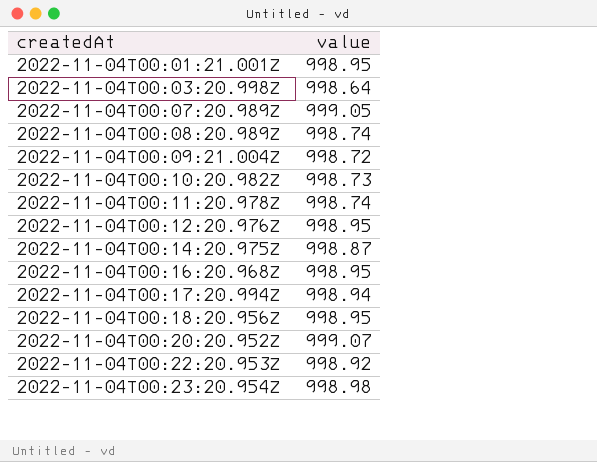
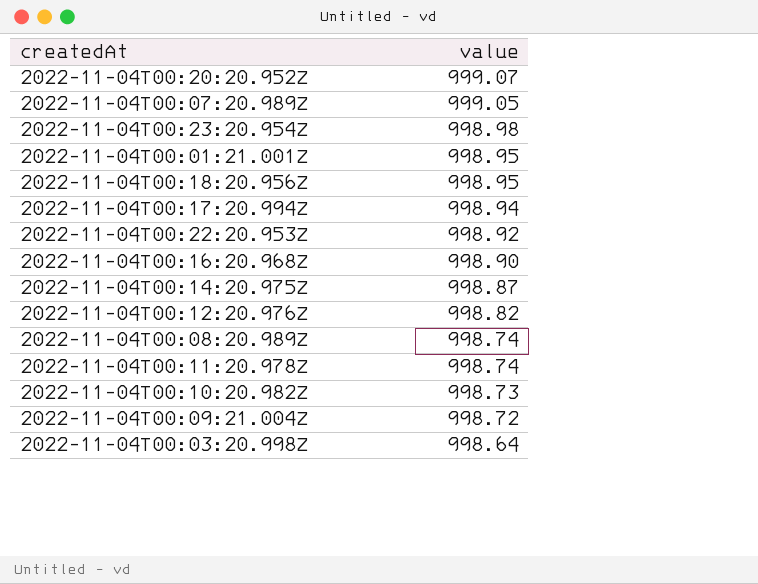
row order: createdAt ascending -> value descending
2022-11-04T00:16:20.968Z | value: 998.95 -> 998.90
2022-11-04T00:12:20.976Z | value: 998.95 -> 998.82

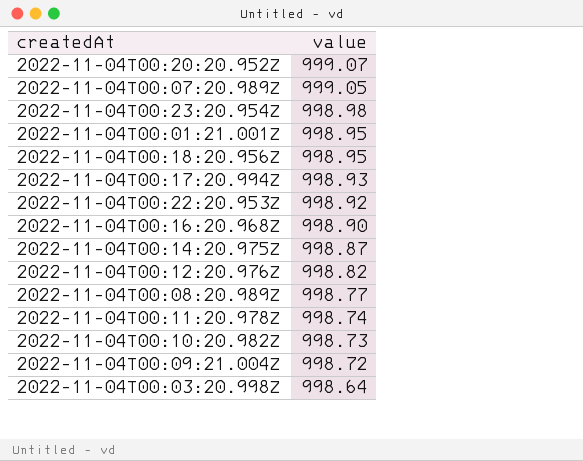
2022-11-04T00:17:20.994Z | value: 998.94 -> 998.93
2022-11-04T00:08:20.989Z | value: 998.74 -> 998.77

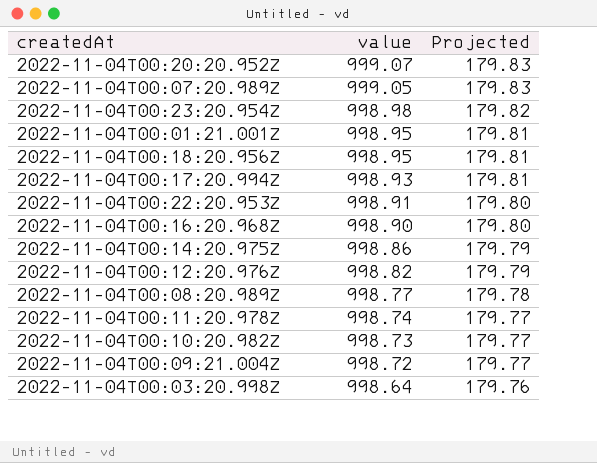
column Projected | formula: none -> [value] * 0.18
2022-11-04T00:22:20.953Z | value: 998.92 -> 998.91
2022-11-04T00:14:20.975Z | value: 998.87 -> 998.86

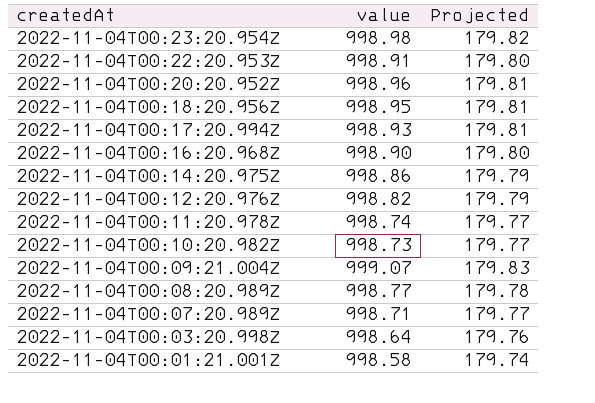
row order: value descending -> createdAt descending
2022-11-04T00:20:20.952Z | value: 999.07 -> 998.96
2022-11-04T00:20:20.952Z | Projected: 179.83 -> 179.81
2022-11-04T00:09:21.004Z | value: 998.72 -> 999.07
2022-11-04T00:09:21.004Z | Projected: 179.77 -> 179.83
2022-11-04T00:07:20.989Z | value: 999.05 -> 998.71
2022-11-04T00:07:20.989Z | Projected: 179.83 -> 179.77
2022-11-04T00:01:21.001Z | value: 998.95 -> 998.58
2022-11-04T00:01:21.001Z | Projected: 179.81 -> 179.74

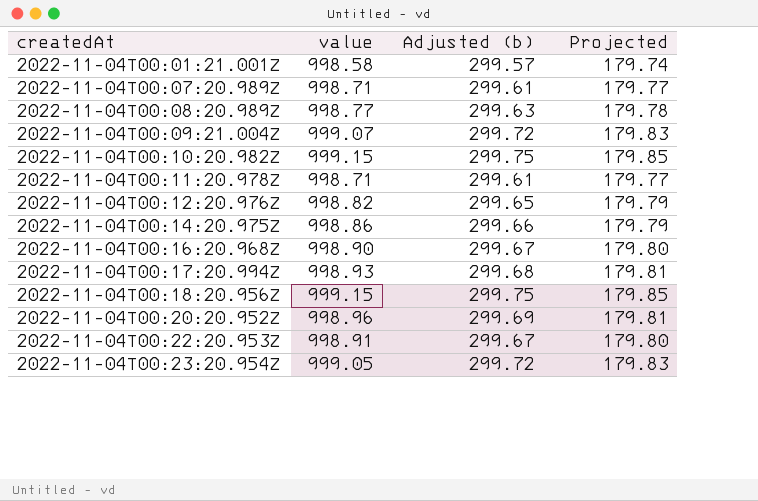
row order: createdAt descending -> createdAt ascending
column Adjusted (b) | formula: none -> [value] * 0.3
row 2022-11-04T00:03:20.998Z: 998.64 | 179.76 -> none
2022-11-04T00:10:20.982Z | value: 998.73 -> 999.15
2022-11-04T00:10:20.982Z | Projected: 179.77 -> 179.85
2022-11-04T00:11:20.978Z | value: 998.74 -> 998.71
2022-11-04T00:18:20.956Z | value: 998.95 -> 999.15
2022-11-04T00:18:20.956Z | Projected: 179.81 -> 179.85
2022-11-04T00:23:20.954Z | value: 998.98 -> 999.05
2022-11-04T00:23:20.954Z | Projected: 179.82 -> 179.83

